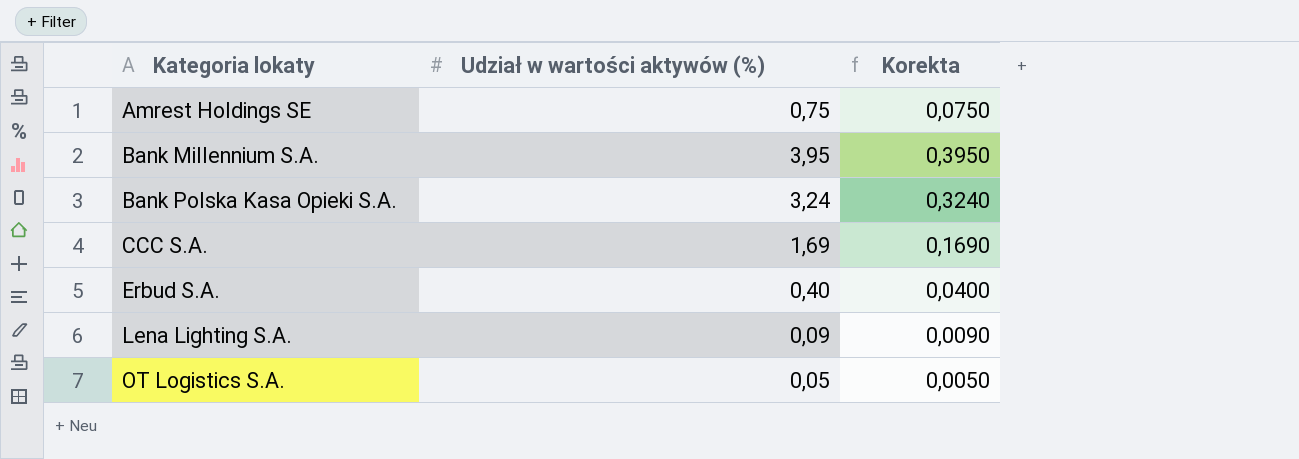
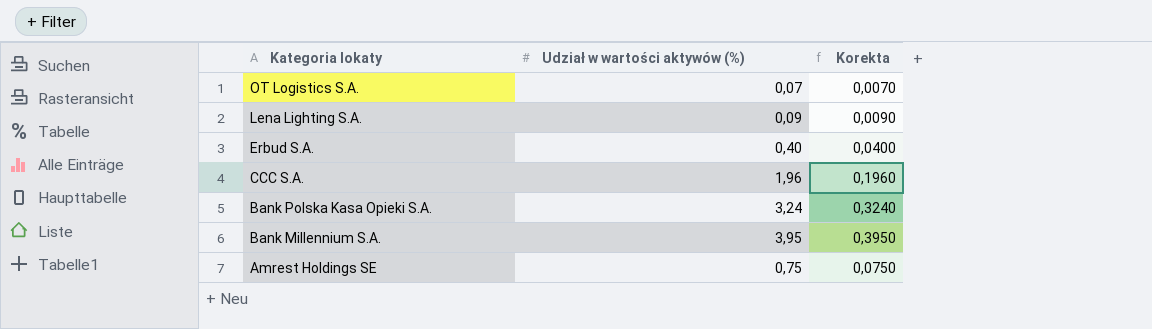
row order: Kategoria lokaty ascending -> Kategoria lokaty descending
OT Logistics S.A. | Udział w wartości aktywów (%): 0,05 -> 0,07
OT Logistics S.A. | Korekta: 0,0050 -> 0,0070
CCC S.A. | Udział w wartości aktywów (%): 1,69 -> 1,96
CCC S.A. | Korekta: 0,1690 -> 0,1960

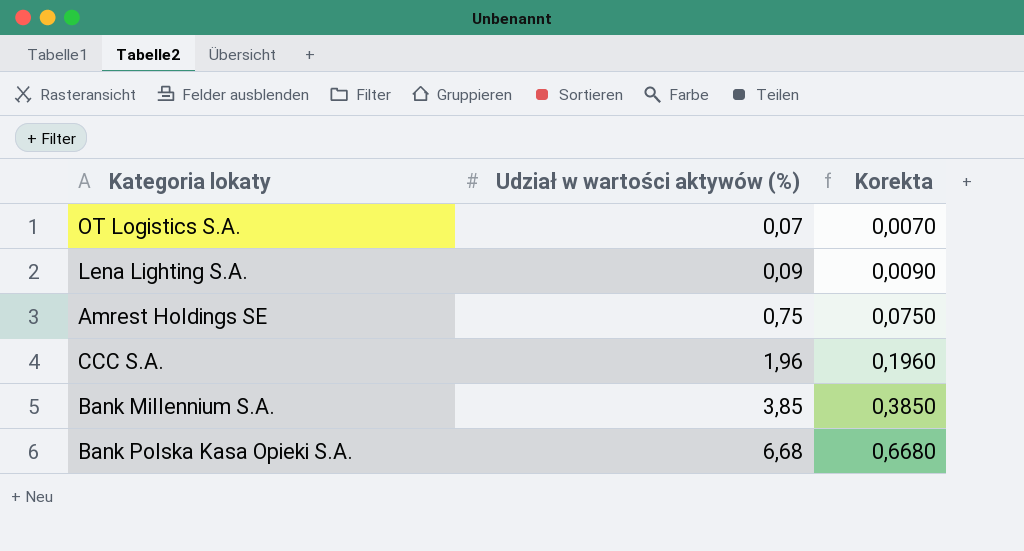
row order: Kategoria lokaty descending -> Udział w wartości aktywów (%) ascending
row Erbud S.A.: 0,40 | 0,0400 -> none
Bank Millennium S.A. | Udział w wartości aktywów (%): 3,95 -> 3,85
Bank Millennium S.A. | Korekta: 0,3950 -> 0,3850
Bank Polska Kasa Opieki S.A. | Udział w wartości aktywów (%): 3,24 -> 6,68
Bank Polska Kasa Opieki S.A. | Korekta: 0,3240 -> 0,6680

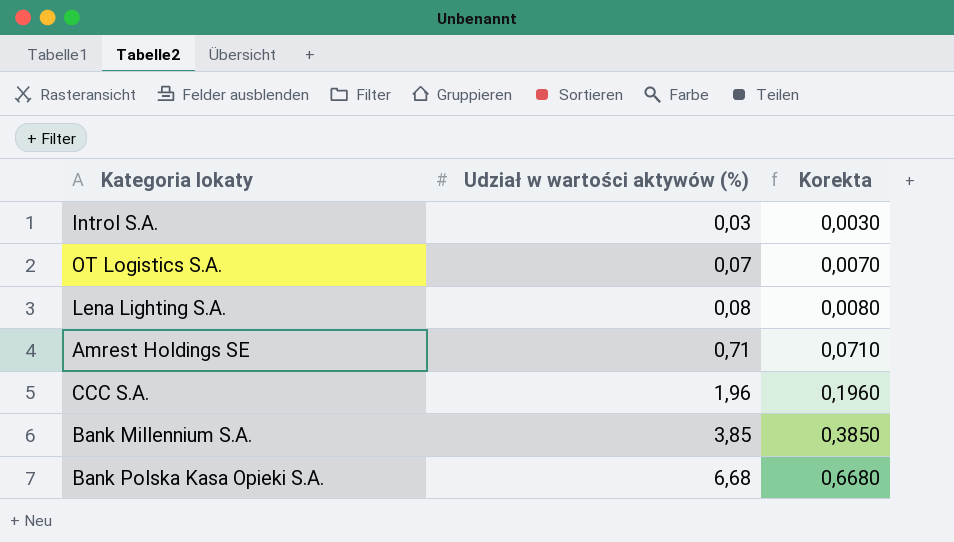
row Introl S.A.: none -> 0,03 | 0,0030
Lena Lighting S.A. | Udział w wartości aktywów (%): 0,09 -> 0,08
Lena Lighting S.A. | Korekta: 0,0090 -> 0,0080
Amrest Holdings SE | Udział w wartości aktywów (%): 0,75 -> 0,71
Amrest Holdings SE | Korekta: 0,0750 -> 0,0710

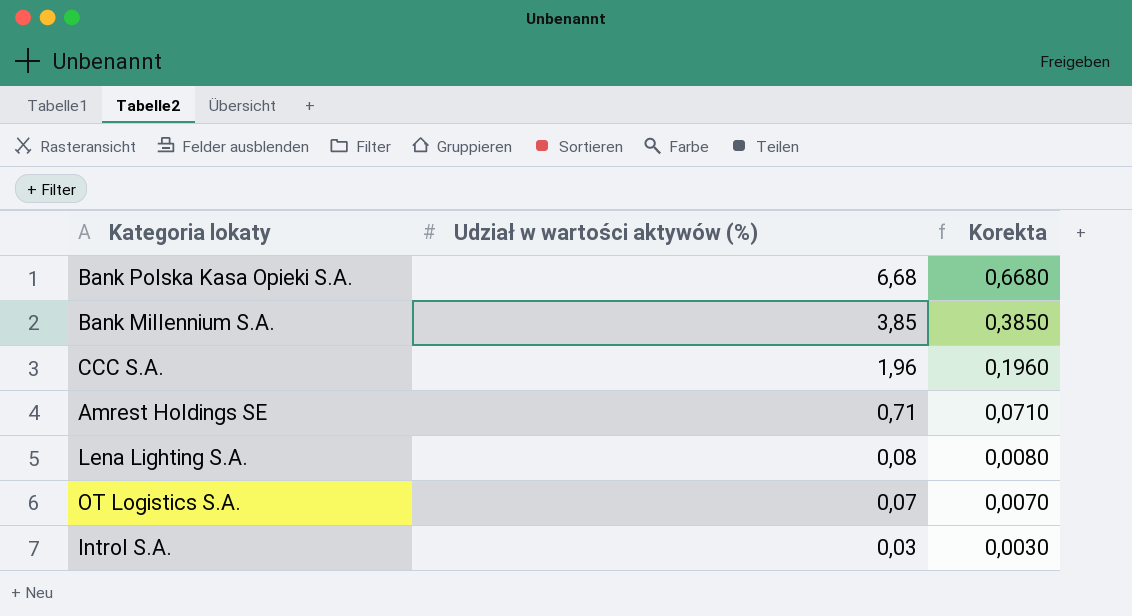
row order: Udział w wartości aktywów (%) ascending -> Udział w wartości aktywów (%) descending

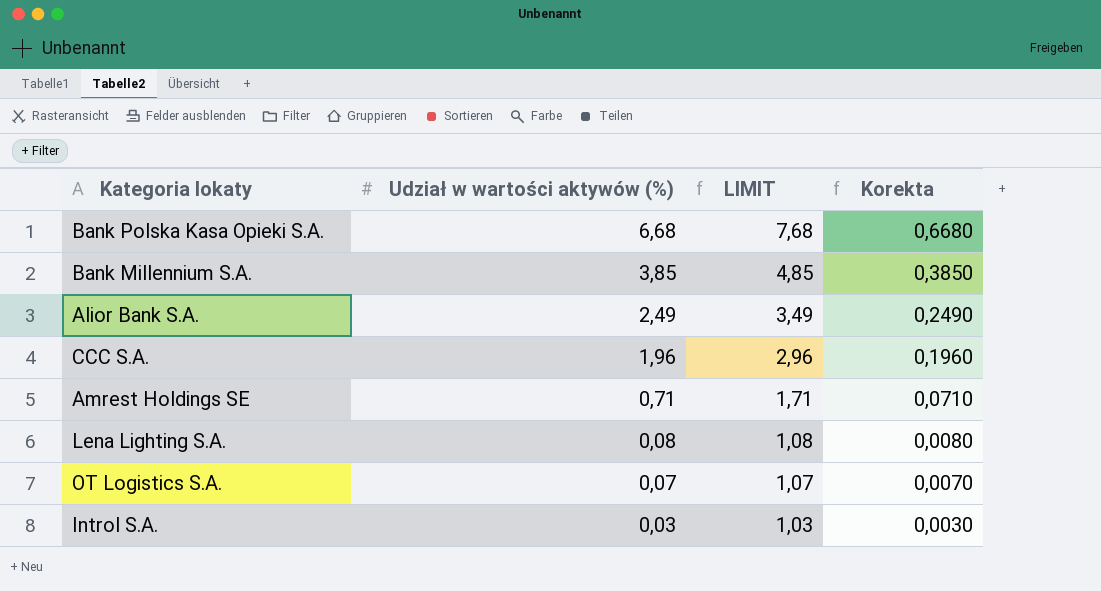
column LIMIT | formula: none -> [Udział w wartości aktywów (%)] + 1
row Alior Bank S.A.: none -> 2,49 | 3,49 | 0,2490

